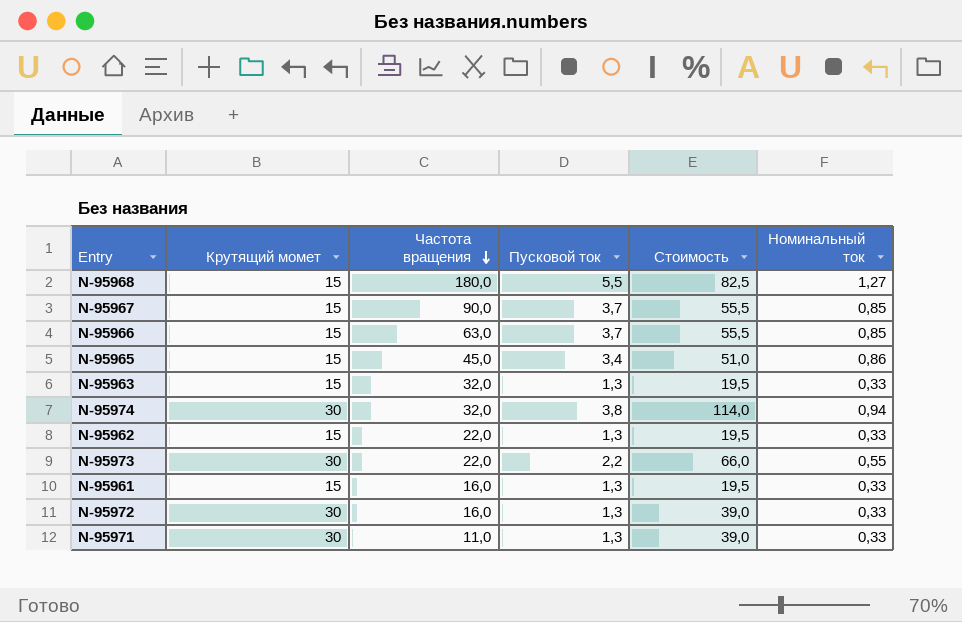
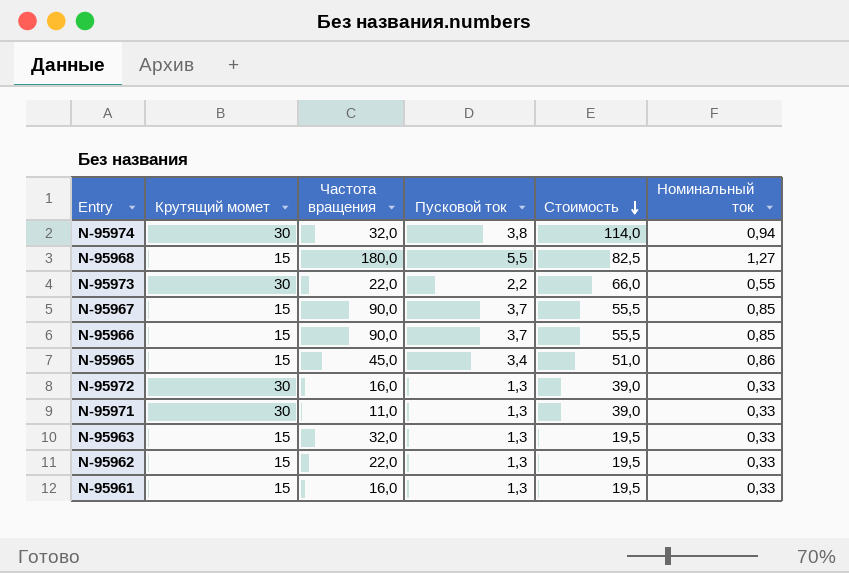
row order: Частота вращения descending -> Стоимость descending
N-95966 | Частота вращения: 63,0 -> 90,0

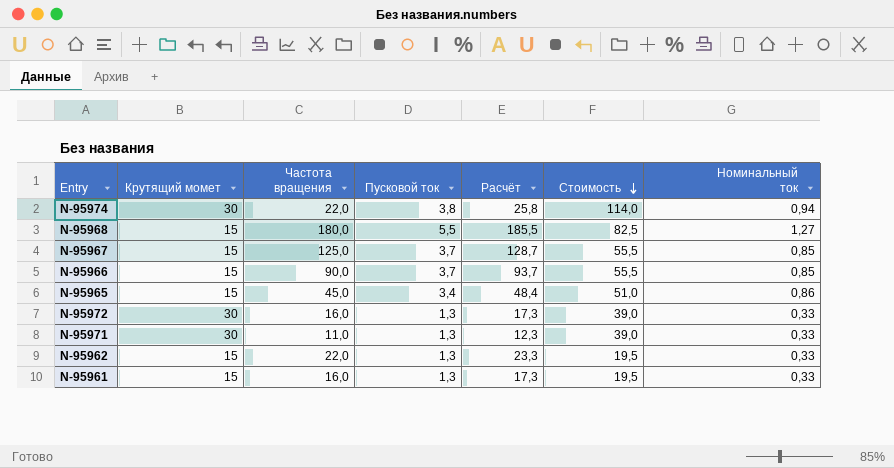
column Расчёт | formula: none -> [Частота вращения] + [Пусковой ток]
row N-95973: 30 | 22,0 | 2,2 | 66,0 | 0,55 -> none
row N-95963: 15 | 32,0 | 1,3 | 19,5 | 0,33 -> none
N-95974 | Частота вращения: 32,0 -> 22,0
N-95967 | Частота вращения: 90,0 -> 125,0

